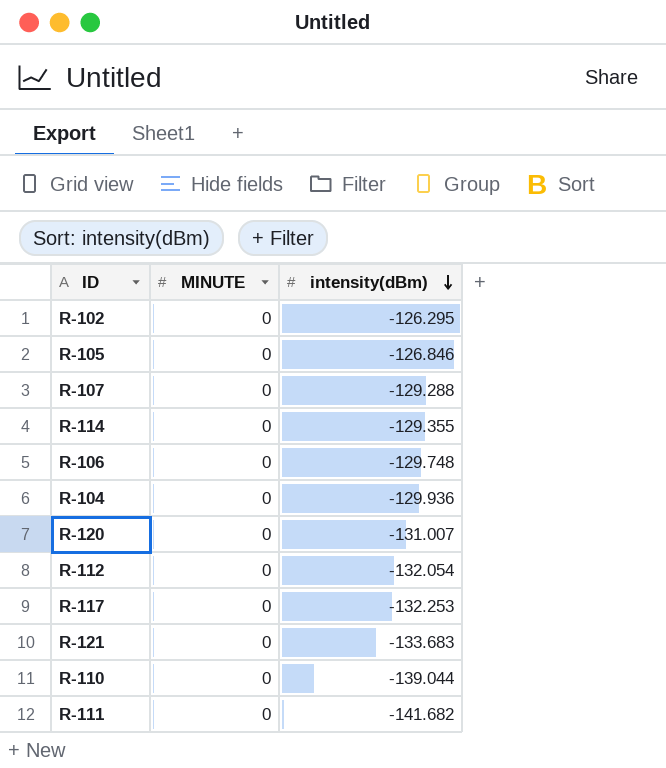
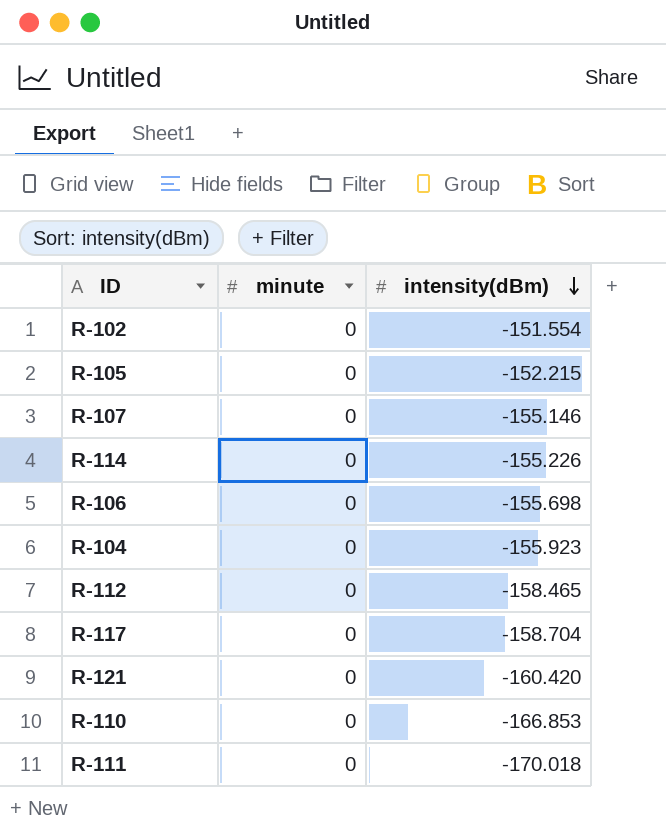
column name: MINUTE -> minute
row R-120: 0 | -131.007 -> none
R-102 | intensity(dBm): -126.295 -> -151.554
R-105 | intensity(dBm): -126.846 -> -152.215
R-107 | intensity(dBm): -129.288 -> -155.146
R-114 | intensity(dBm): -129.355 -> -155.226
R-106 | intensity(dBm): -129.748 -> -155.698
R-104 | intensity(dBm): -129.936 -> -155.923
R-112 | intensity(dBm): -132.054 -> -158.465
R-117 | intensity(dBm): -132.253 -> -158.704
R-121 | intensity(dBm): -133.683 -> -160.420
R-110 | intensity(dBm): -139.044 -> -166.853
R-111 | intensity(dBm): -141.682 -> -170.018

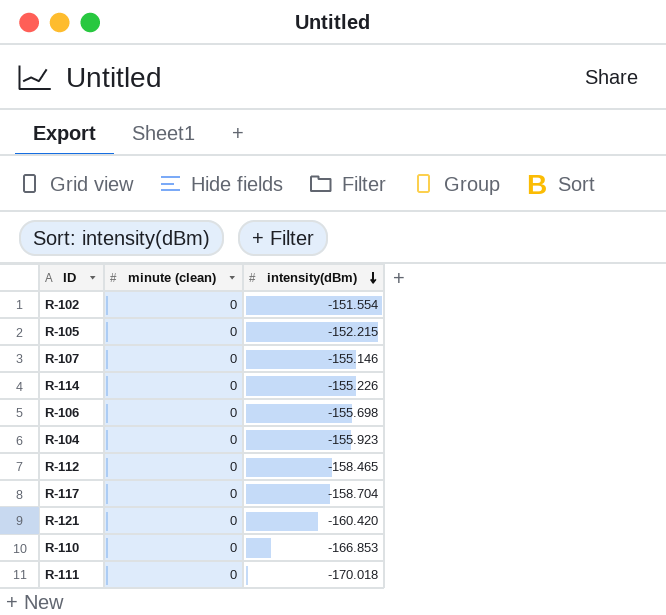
column name: minute -> minute (clean)

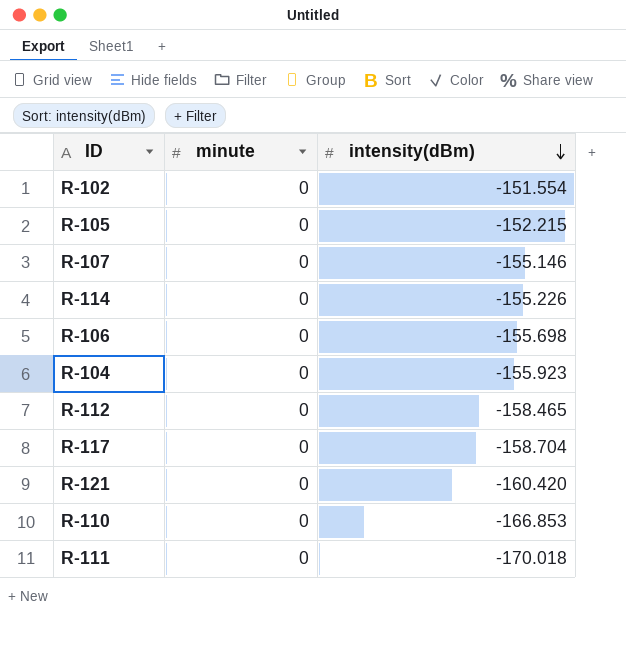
column name: minute (clean) -> minute

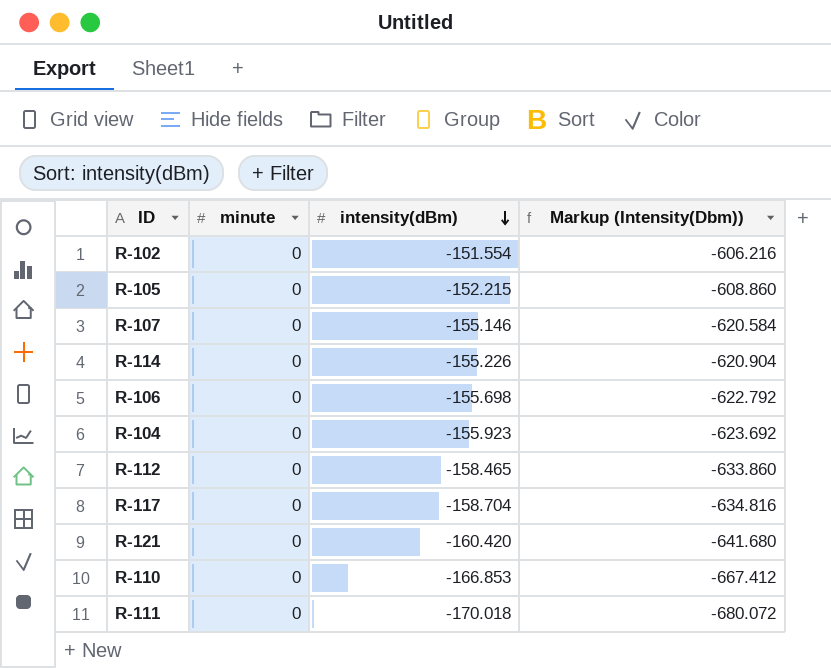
column Markup (Intensity(Dbm)) | formula: none -> [intensity(dBm)] * 4

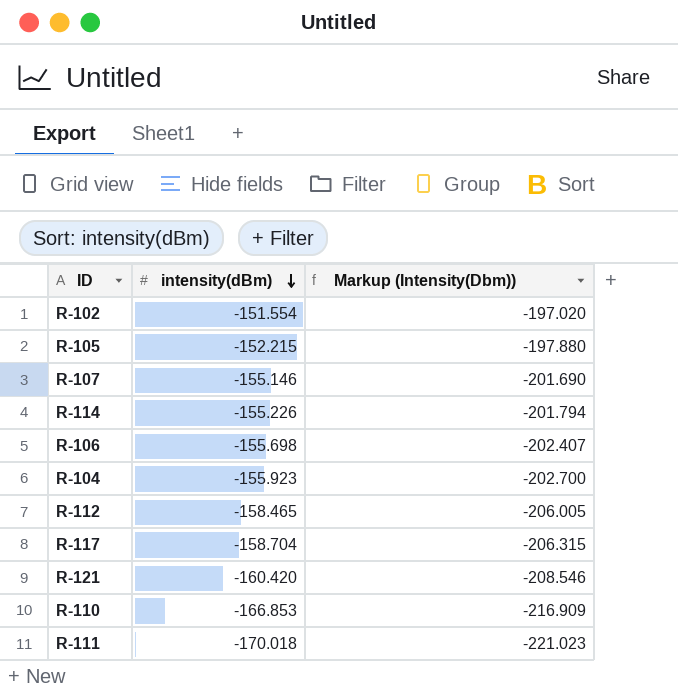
column minute | position: 2 -> none
column Markup (Intensity(Dbm)) | formula: [intensity(dBm)] * 4 -> [intensity(dBm)] * 1.3

